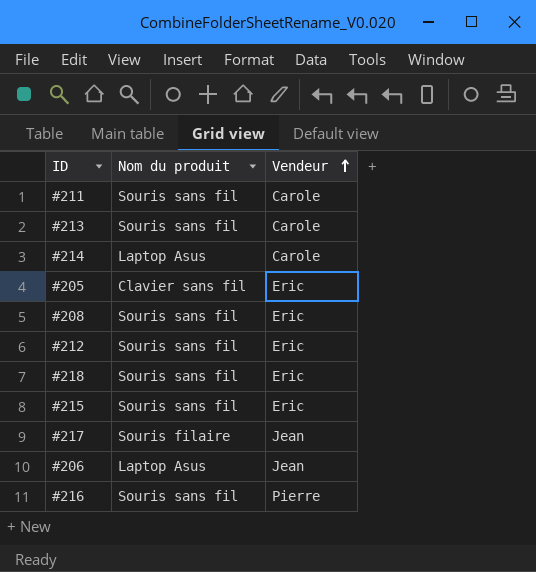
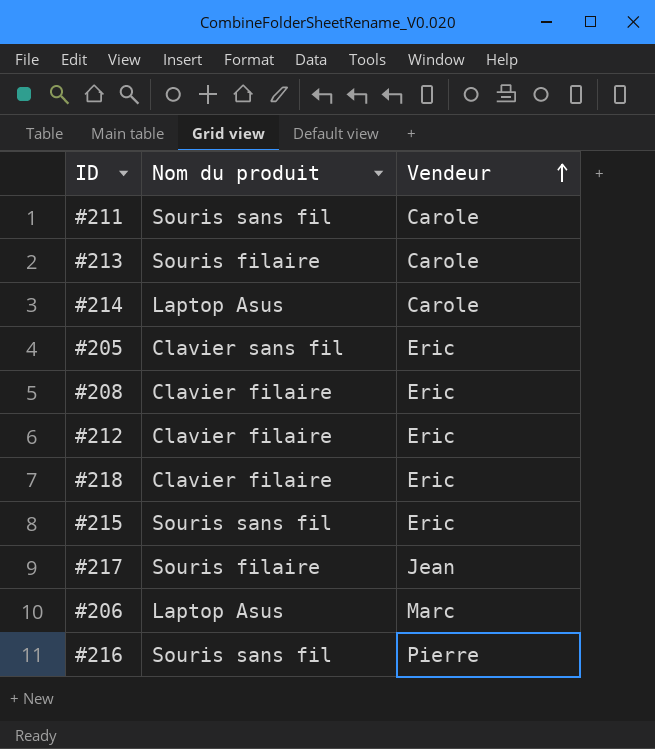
#213 | Nom du produit: Souris sans fil -> Souris filaire
#208 | Nom du produit: Souris sans fil -> Clavier filaire
#212 | Nom du produit: Souris sans fil -> Clavier filaire
#218 | Nom du produit: Souris sans fil -> Clavier filaire
#206 | Vendeur: Jean -> Marc

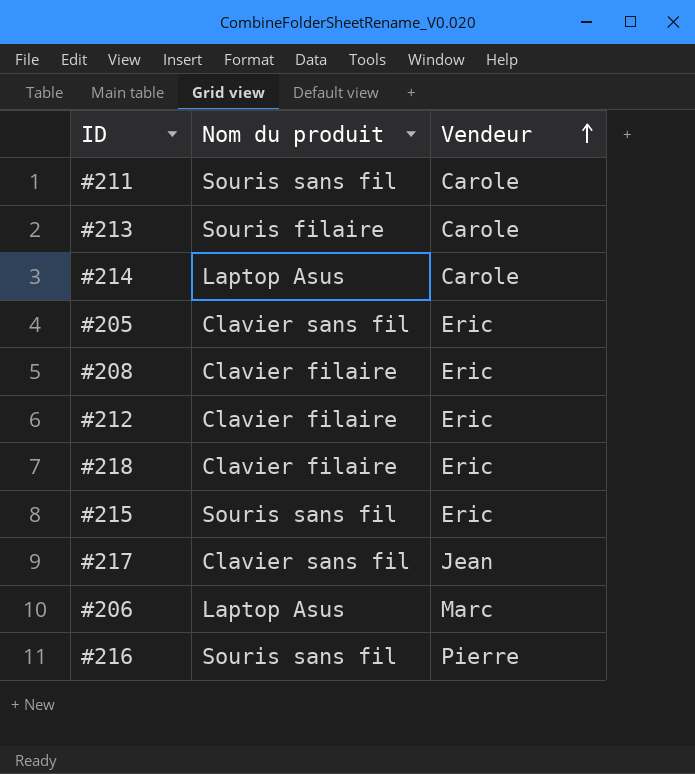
#217 | Nom du produit: Souris filaire -> Clavier sans fil

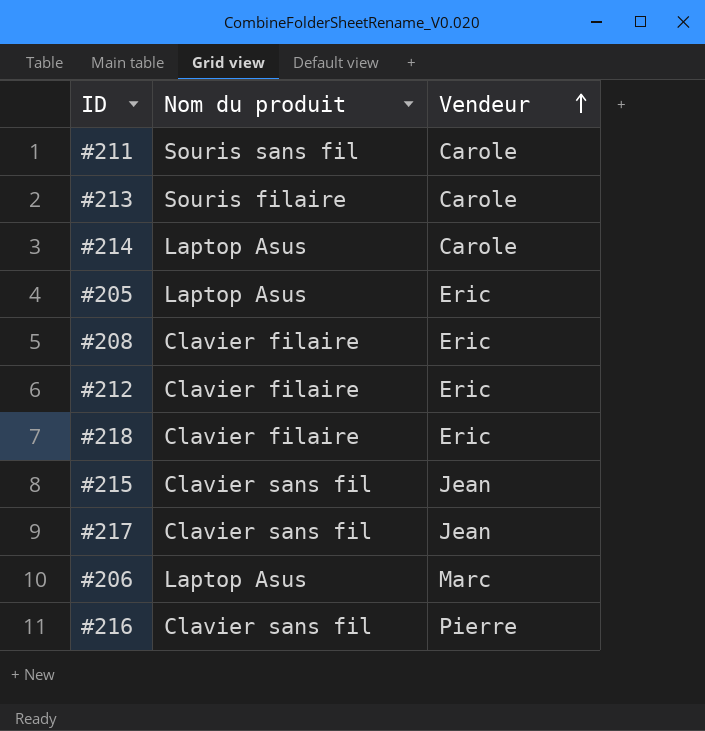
#205 | Nom du produit: Clavier sans fil -> Laptop Asus
#215 | Nom du produit: Souris sans fil -> Clavier sans fil
#215 | Vendeur: Eric -> Jean
#216 | Nom du produit: Souris sans fil -> Clavier sans fil

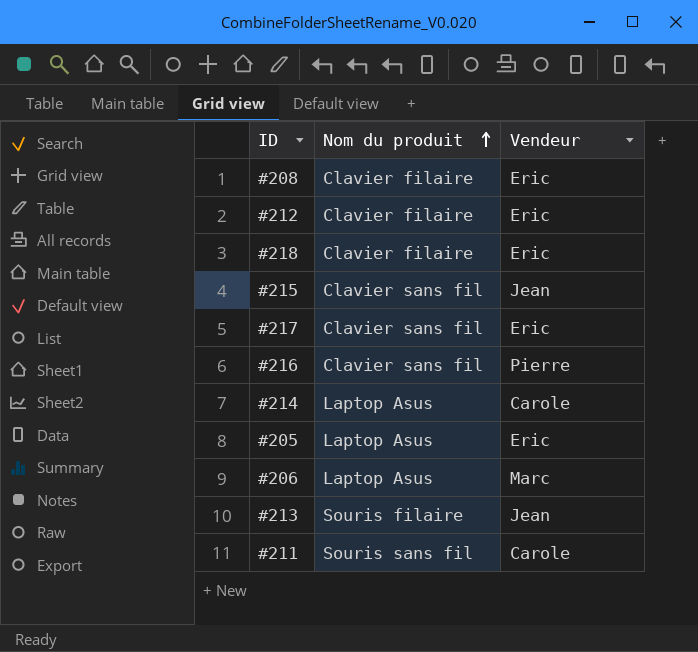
row order: Vendeur ascending -> Nom du produit ascending
#217 | Vendeur: Jean -> Eric
#213 | Vendeur: Carole -> Jean

